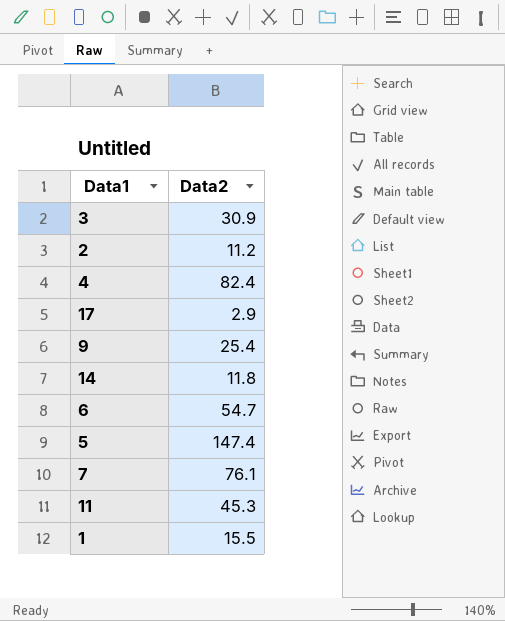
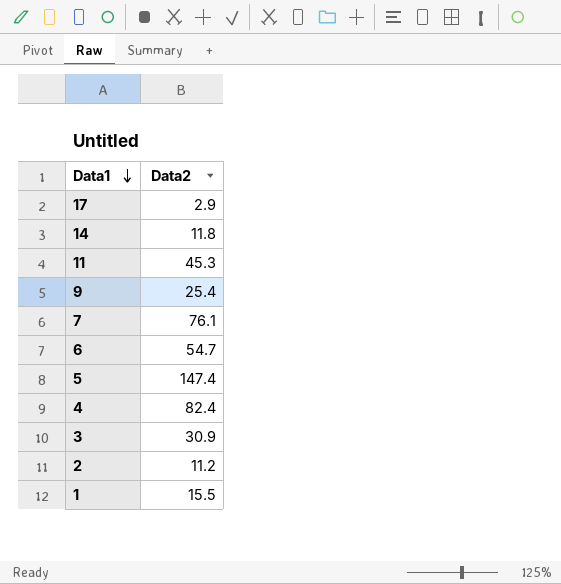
row order: none -> Data1 descending

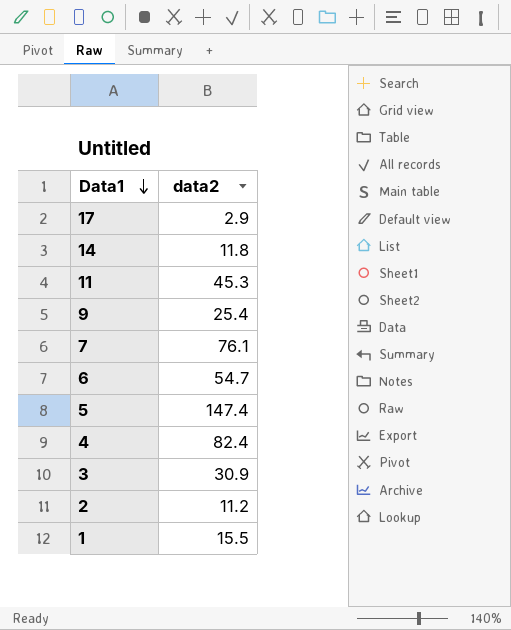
column name: Data2 -> data2

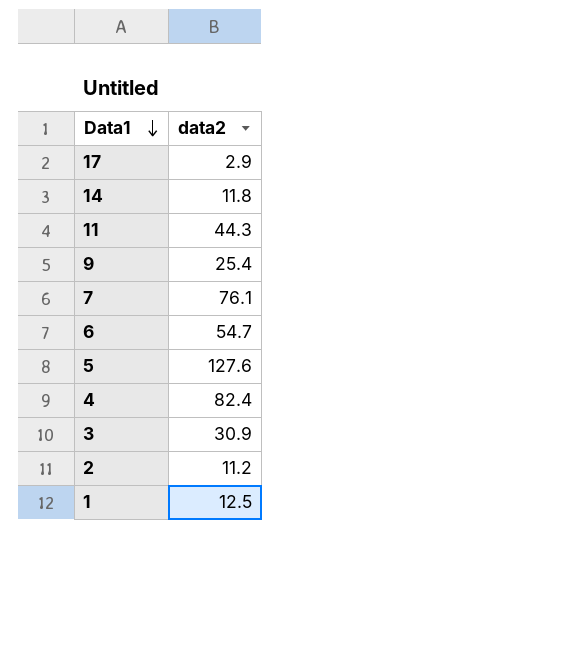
11 | data2: 45.3 -> 44.3
5 | data2: 147.4 -> 127.6
1 | data2: 15.5 -> 12.5

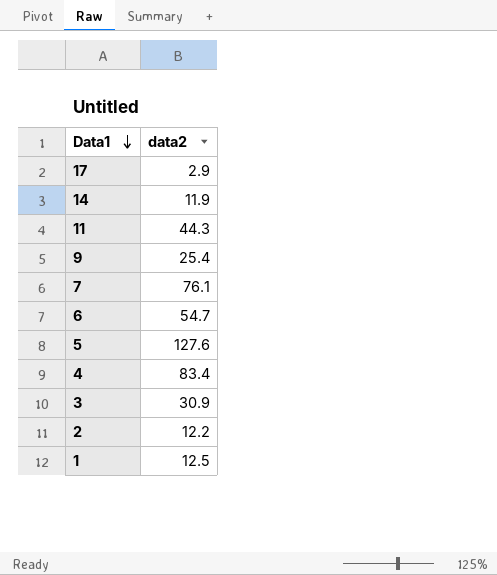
14 | data2: 11.8 -> 11.9
4 | data2: 82.4 -> 83.4
2 | data2: 11.2 -> 12.2

